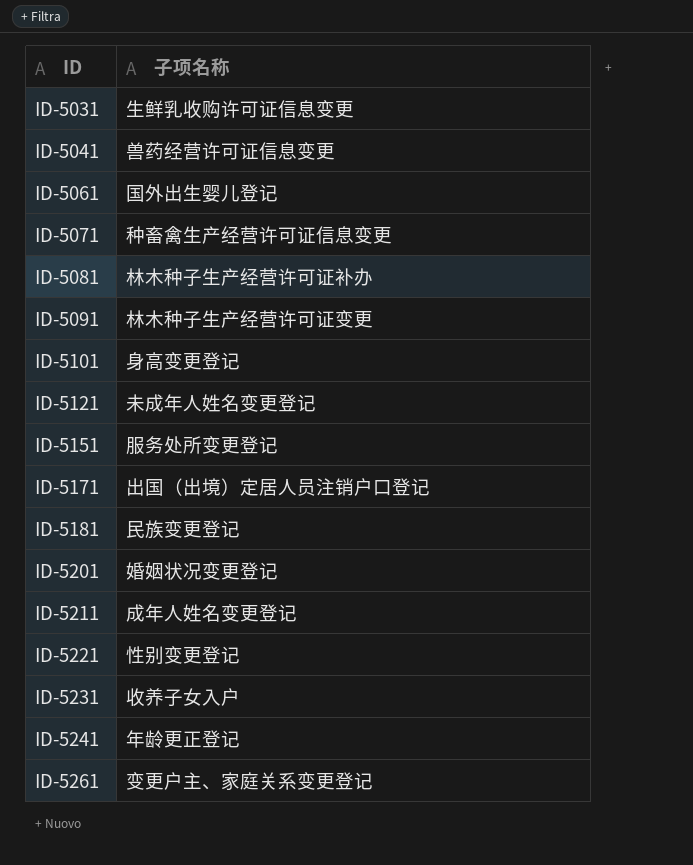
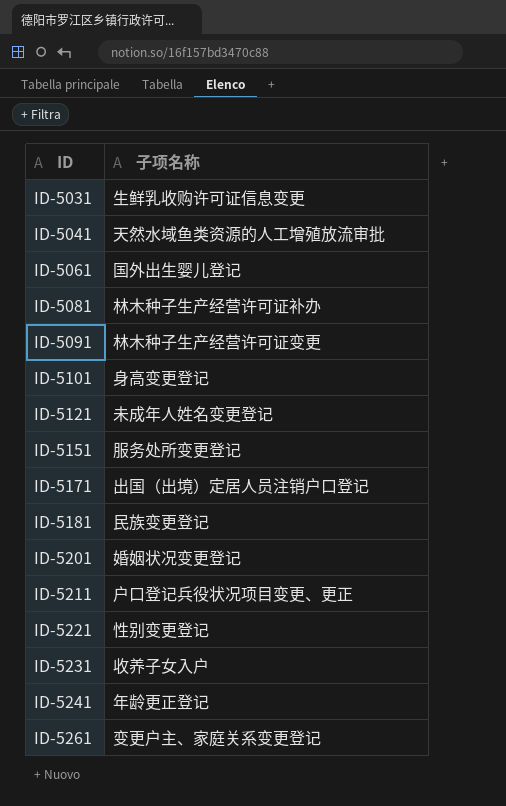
row ID-5071: 种畜禽生产经营许可证信息变更 -> none
ID-5041 | 子项名称: 兽药经营许可证信息变更 -> 天然水域鱼类资源的人工增殖放流审批
ID-5211 | 子项名称: 成年人姓名变更登记 -> 户口登记兵役状况项目变更、更正

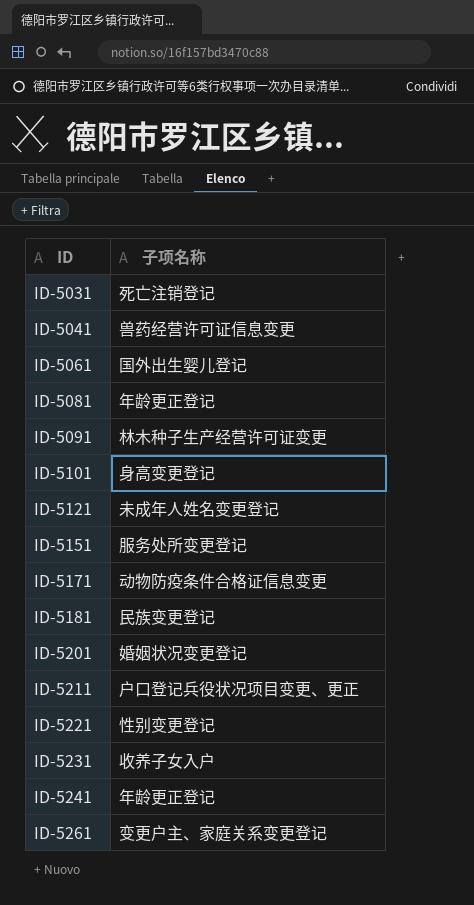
ID-5031 | 子项名称: 生鲜乳收购许可证信息变更 -> 死亡注销登记
ID-5041 | 子项名称: 天然水域鱼类资源的人工增殖放流审批 -> 兽药经营许可证信息变更
ID-5081 | 子项名称: 林木种子生产经营许可证补办 -> 年龄更正登记
ID-5171 | 子项名称: 出国（出境）定居人员注销户口登记 -> 动物防疫条件合格证信息变更

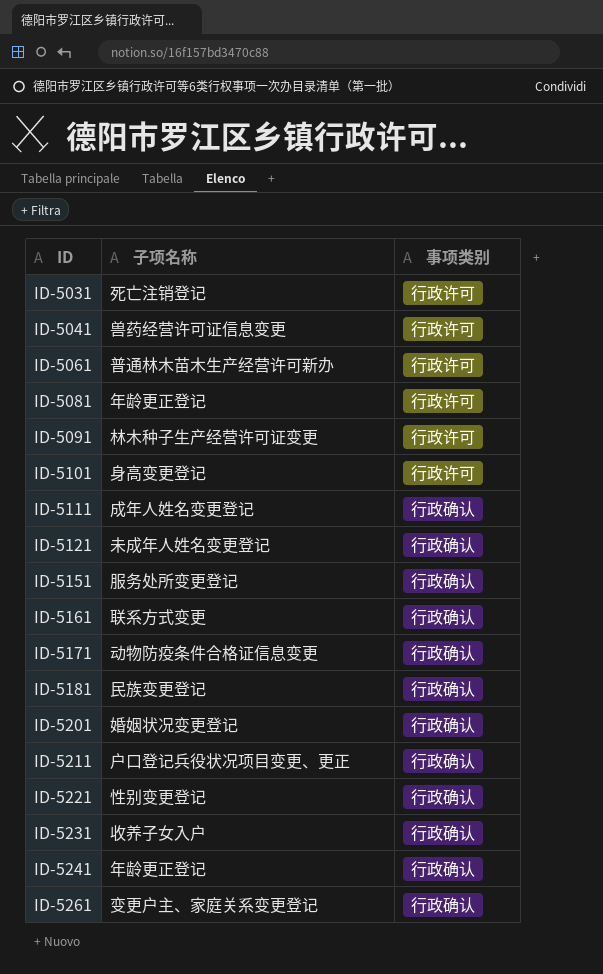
column 事项类别 | position: none -> 3
ID-5061 | 子项名称: 国外出生婴儿登记 -> 普通林木苗木生产经营许可新办
row ID-5111: none -> 成年人姓名变更登记 | 行政确认
row ID-5161: none -> 联系方式变更 | 行政确认

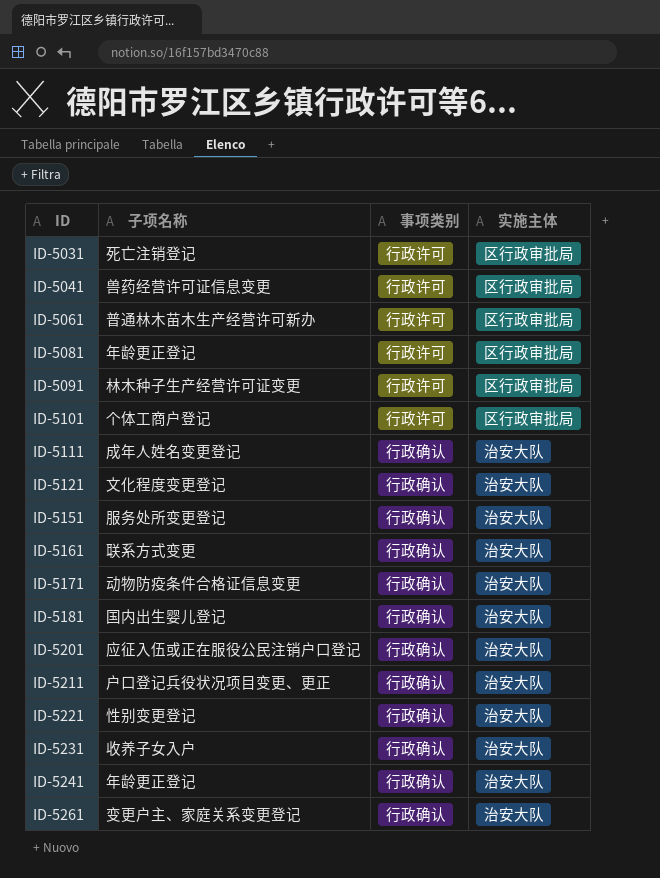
column 实施主体 | position: none -> 4
ID-5101 | 子项名称: 身高变更登记 -> 个体工商户登记
ID-5121 | 子项名称: 未成年人姓名变更登记 -> 文化程度变更登记
ID-5181 | 子项名称: 民族变更登记 -> 国内出生婴儿登记
ID-5201 | 子项名称: 婚姻状况变更登记 -> 应征入伍或正在服役公民注销户口登记

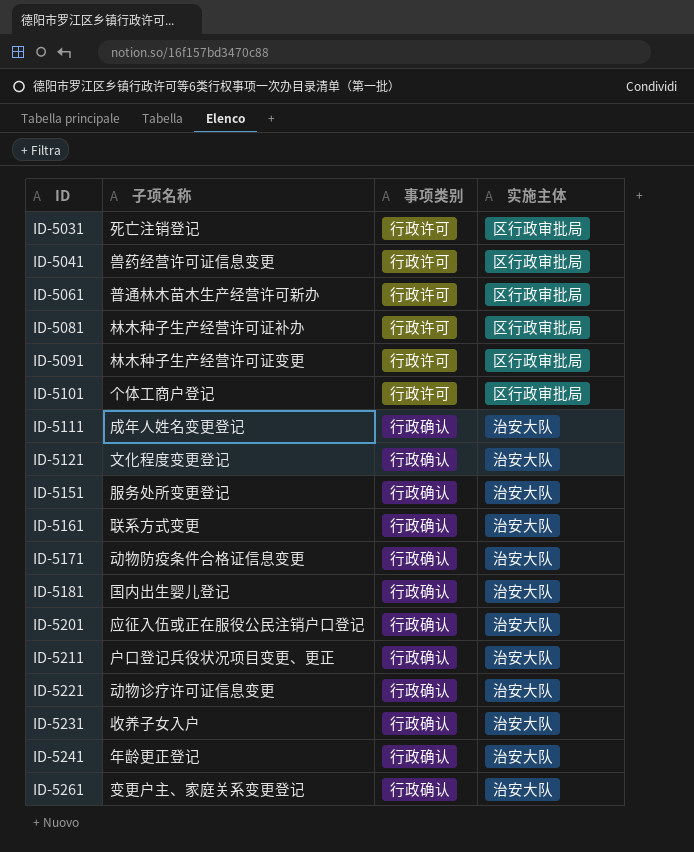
ID-5081 | 子项名称: 年龄更正登记 -> 林木种子生产经营许可证补办
ID-5221 | 子项名称: 性别变更登记 -> 动物诊疗许可证信息变更

